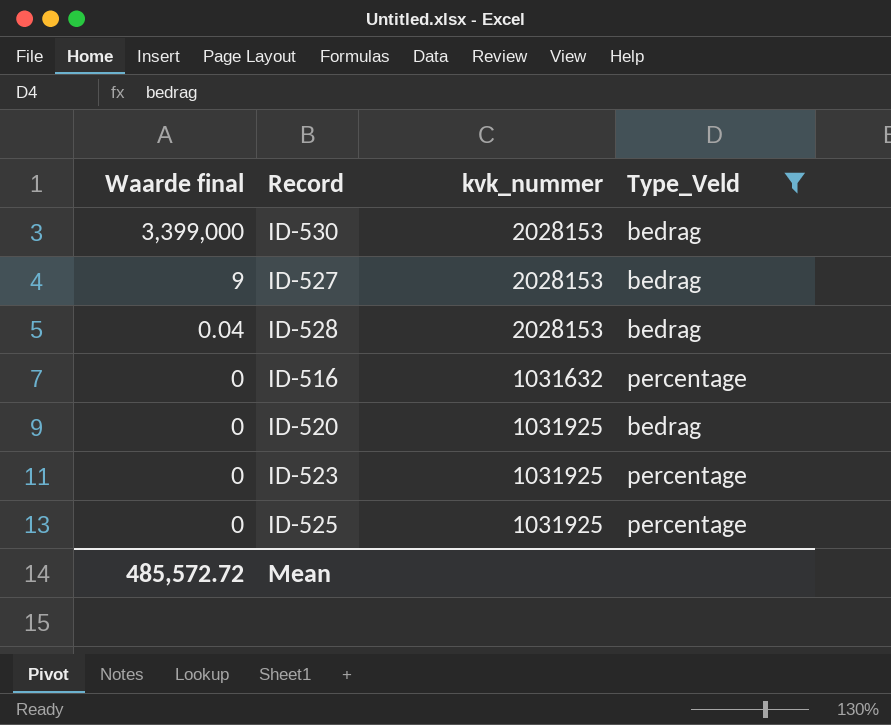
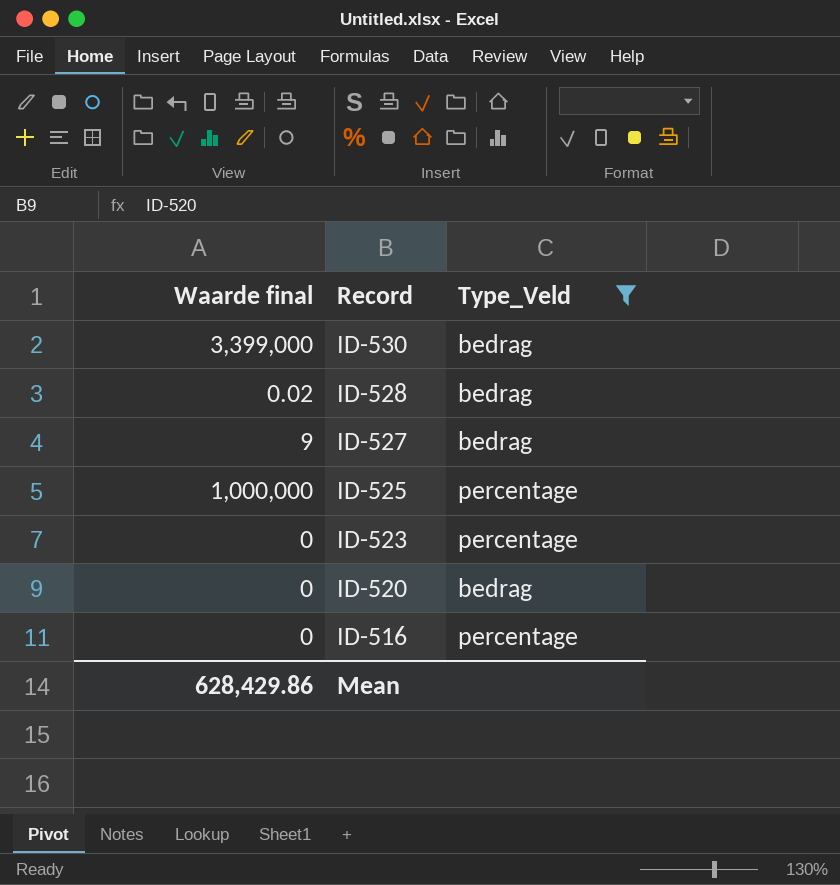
row order: Waarde final descending -> Record descending
column kvk_nummer | position: 3 -> none
ID-528 | Waarde final: 0.04 -> 0.02
ID-525 | Waarde final: 0 -> 1,000,000
Mean | Waarde final: 485,572.72 -> 628,429.86

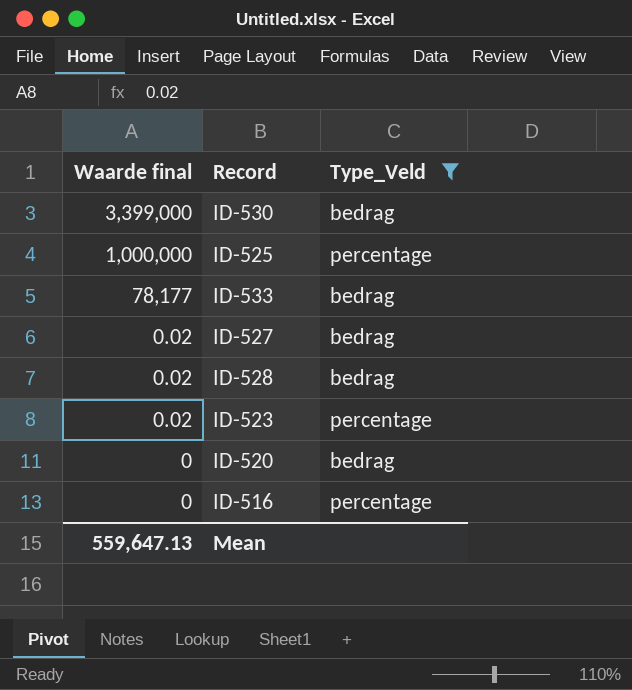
row order: Record descending -> Waarde final descending
row ID-533: none -> 78,177 | bedrag
ID-527 | Waarde final: 9 -> 0.02
ID-523 | Waarde final: 0 -> 0.02
Mean | Waarde final: 628,429.86 -> 559,647.13

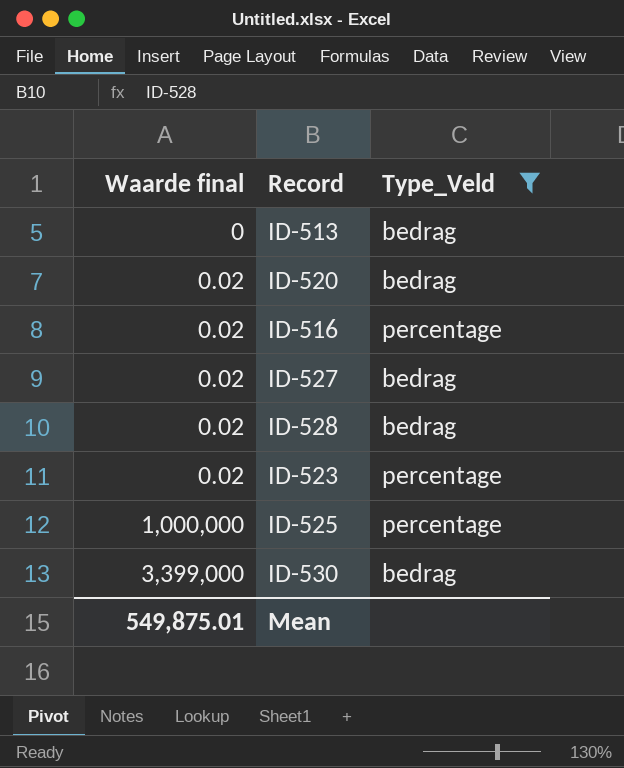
row order: Waarde final descending -> Waarde final ascending
row ID-533: 78,177 | bedrag -> none
row ID-513: none -> 0 | bedrag
ID-520 | Waarde final: 0 -> 0.02
ID-516 | Waarde final: 0 -> 0.02
Mean | Waarde final: 559,647.13 -> 549,875.01

